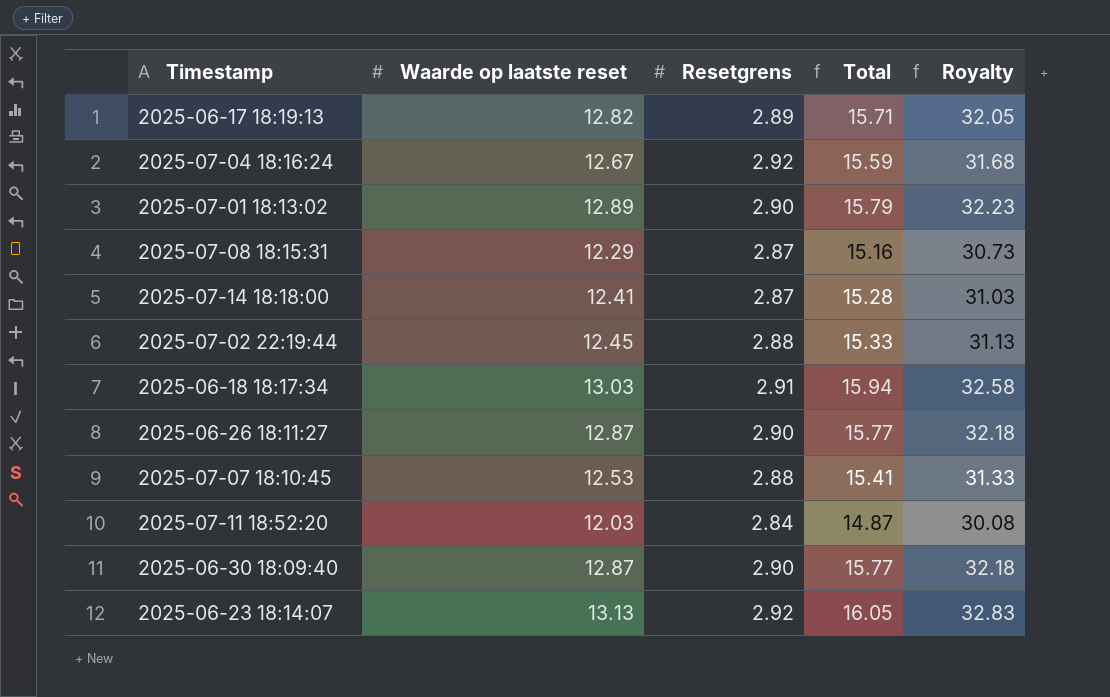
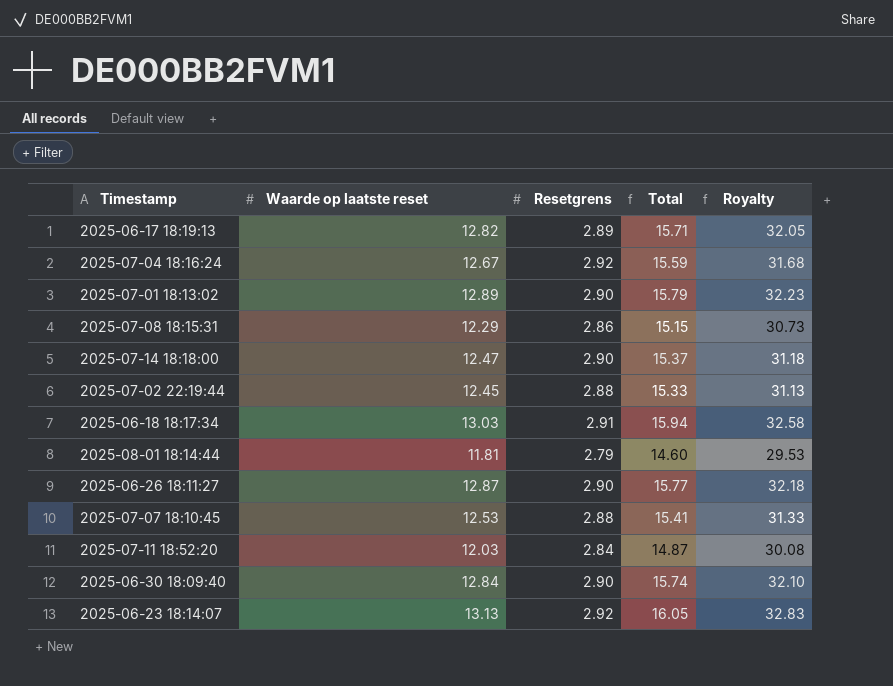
2025-07-08 18:15:31 | Resetgrens: 2.87 -> 2.86
2025-07-08 18:15:31 | Total: 15.16 -> 15.15
2025-07-14 18:18:00 | Waarde op laatste reset: 12.41 -> 12.47
2025-07-14 18:18:00 | Resetgrens: 2.87 -> 2.90
2025-07-14 18:18:00 | Total: 15.28 -> 15.37
2025-07-14 18:18:00 | Royalty: 31.03 -> 31.18
row 2025-08-01 18:14:44: none -> 11.81 | 2.79 | 14.60 | 29.53
2025-06-30 18:09:40 | Waarde op laatste reset: 12.87 -> 12.84
2025-06-30 18:09:40 | Total: 15.77 -> 15.74
2025-06-30 18:09:40 | Royalty: 32.18 -> 32.10

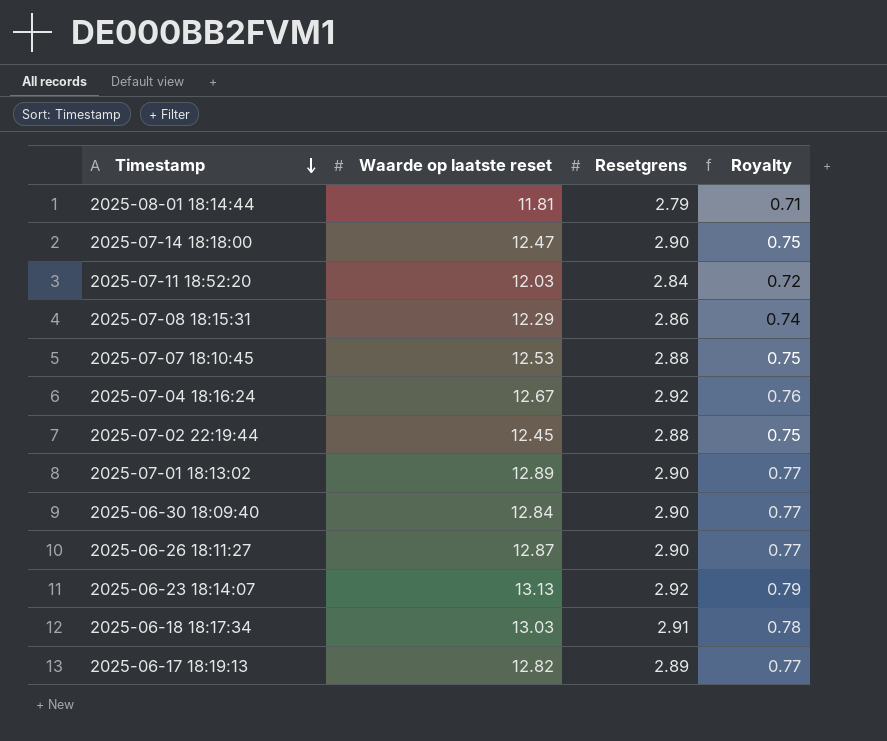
row order: none -> Timestamp descending
column Total | formula: [Waarde op laatste reset] + [Resetgrens] -> none
column Royalty | formula: [Waarde op laatste reset] * 2.5 -> [Waarde op laatste reset] * 0.06

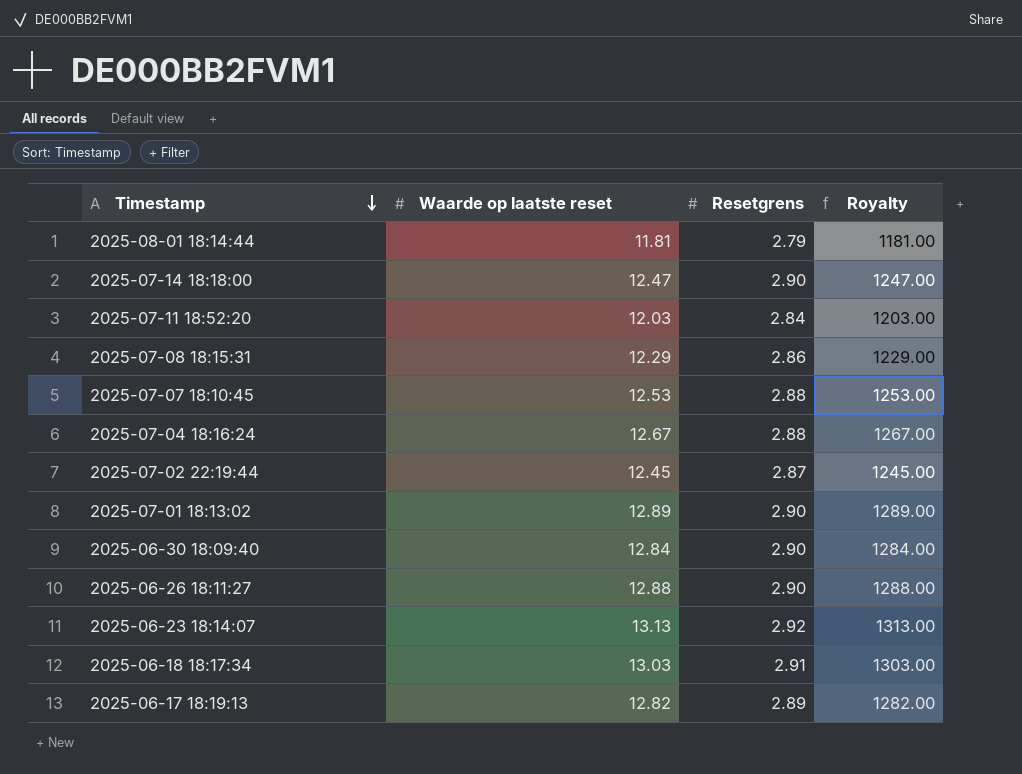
column Royalty | formula: [Waarde op laatste reset] * 0.06 -> [Waarde op laatste reset] * 100
2025-07-04 18:16:24 | Resetgrens: 2.92 -> 2.88
2025-07-02 22:19:44 | Resetgrens: 2.88 -> 2.87
2025-06-26 18:11:27 | Waarde op laatste reset: 12.87 -> 12.88

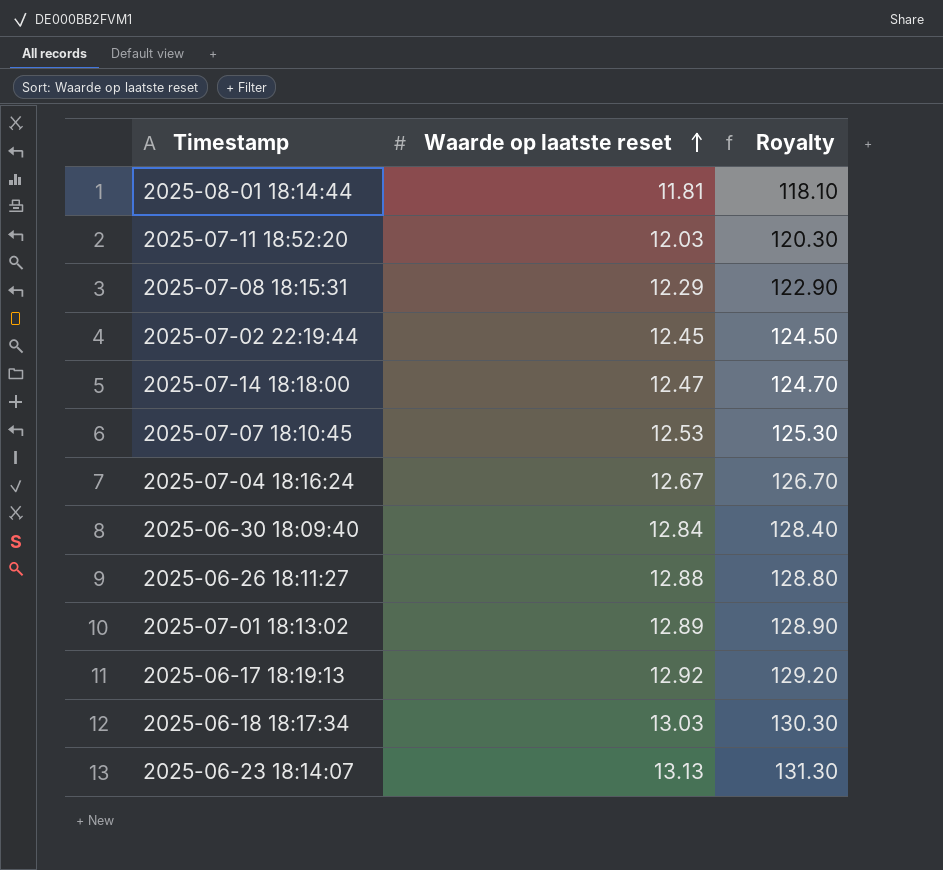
row order: Timestamp descending -> Waarde op laatste reset ascending
column Resetgrens | position: 3 -> none
column Royalty | formula: [Waarde op laatste reset] * 100 -> [Waarde op laatste reset] * 10
2025-06-17 18:19:13 | Waarde op laatste reset: 12.82 -> 12.92

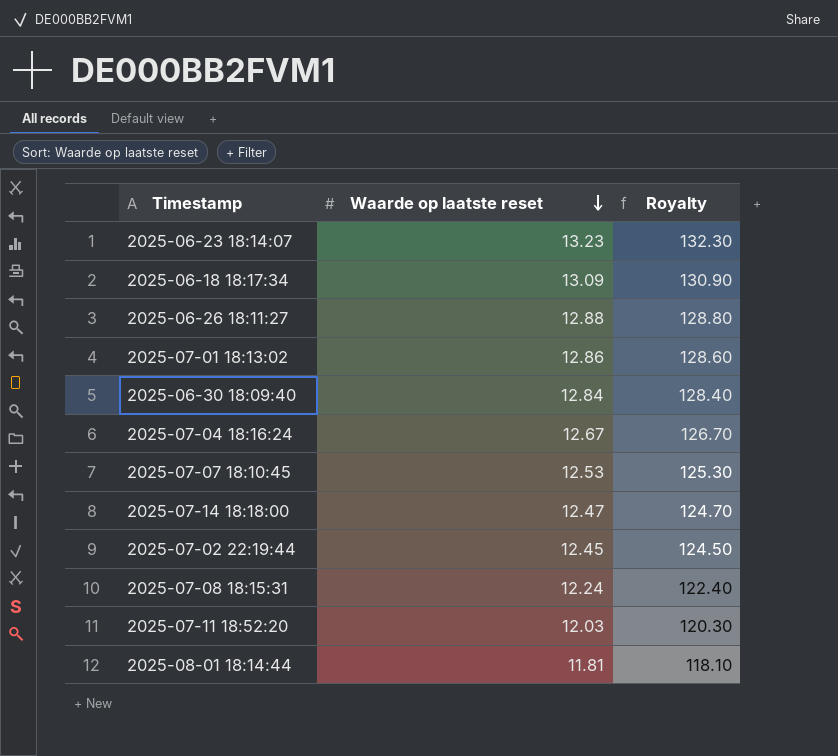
row order: Waarde op laatste reset ascending -> Waarde op laatste reset descending
row 2025-06-17 18:19:13: 12.92 | 129.20 -> none
2025-06-23 18:14:07 | Waarde op laatste reset: 13.13 -> 13.23
2025-06-23 18:14:07 | Royalty: 131.30 -> 132.30
2025-06-18 18:17:34 | Waarde op laatste reset: 13.03 -> 13.09
2025-06-18 18:17:34 | Royalty: 130.30 -> 130.90
2025-07-01 18:13:02 | Waarde op laatste reset: 12.89 -> 12.86
2025-07-01 18:13:02 | Royalty: 128.90 -> 128.60
2025-07-08 18:15:31 | Waarde op laatste reset: 12.29 -> 12.24
2025-07-08 18:15:31 | Royalty: 122.90 -> 122.40

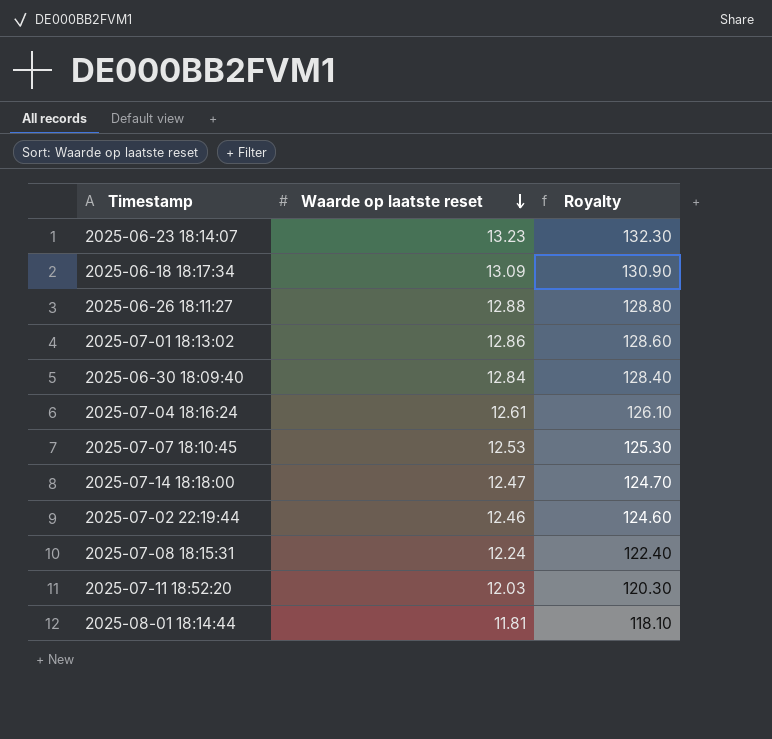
2025-07-04 18:16:24 | Waarde op laatste reset: 12.67 -> 12.61
2025-07-04 18:16:24 | Royalty: 126.70 -> 126.10
2025-07-02 22:19:44 | Waarde op laatste reset: 12.45 -> 12.46
2025-07-02 22:19:44 | Royalty: 124.50 -> 124.60

